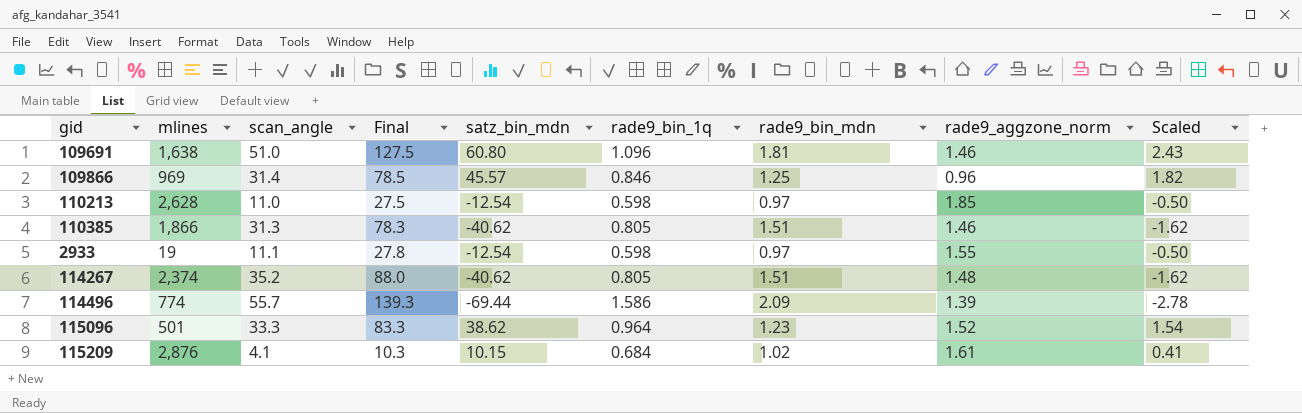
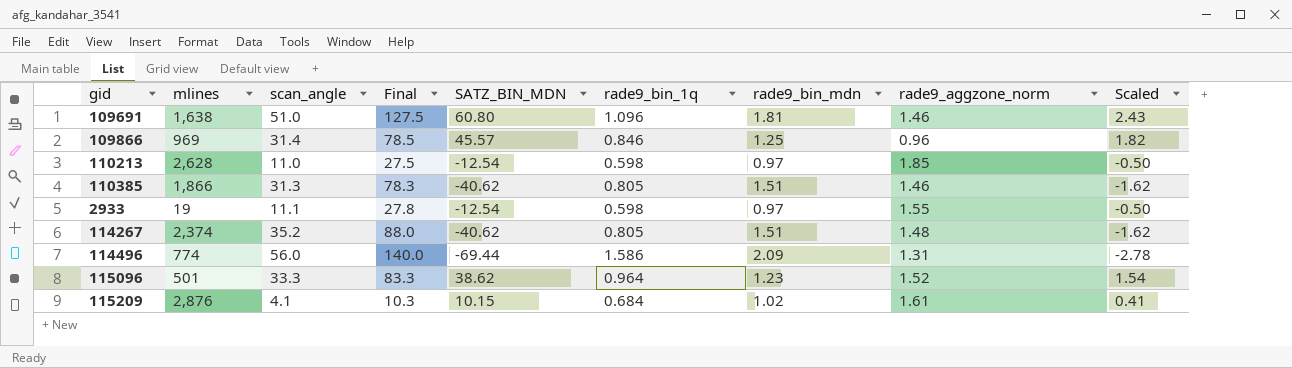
column name: satz_bin_mdn -> SATZ_BIN_MDN
114496 | scan_angle: 55.7 -> 56.0
114496 | Final: 139.3 -> 140.0
114496 | rade9_aggzone_norm: 1.39 -> 1.31

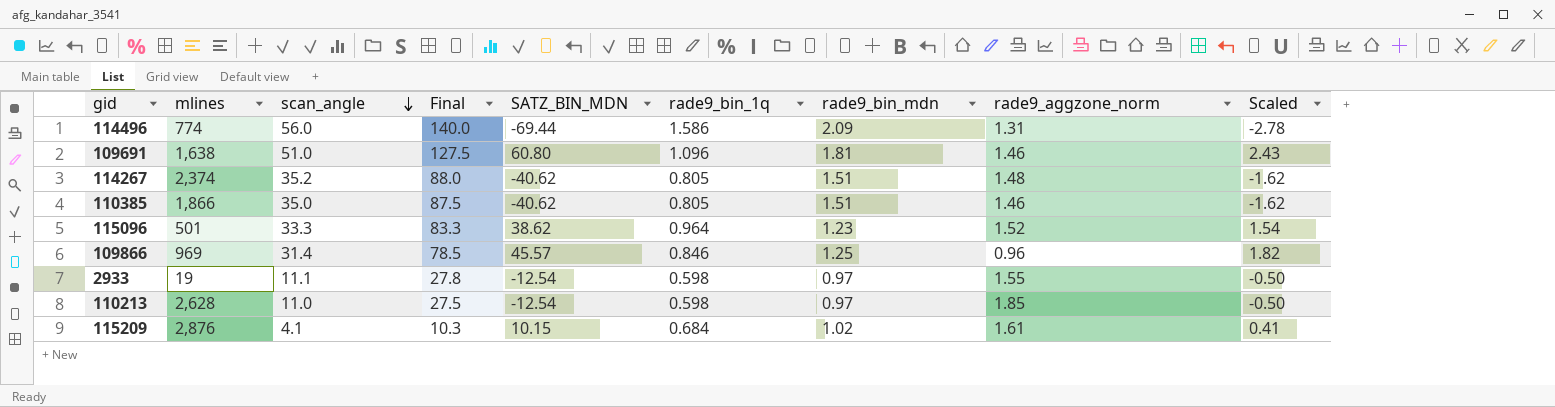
row order: none -> scan_angle descending
110385 | scan_angle: 31.3 -> 35.0
110385 | Final: 78.3 -> 87.5

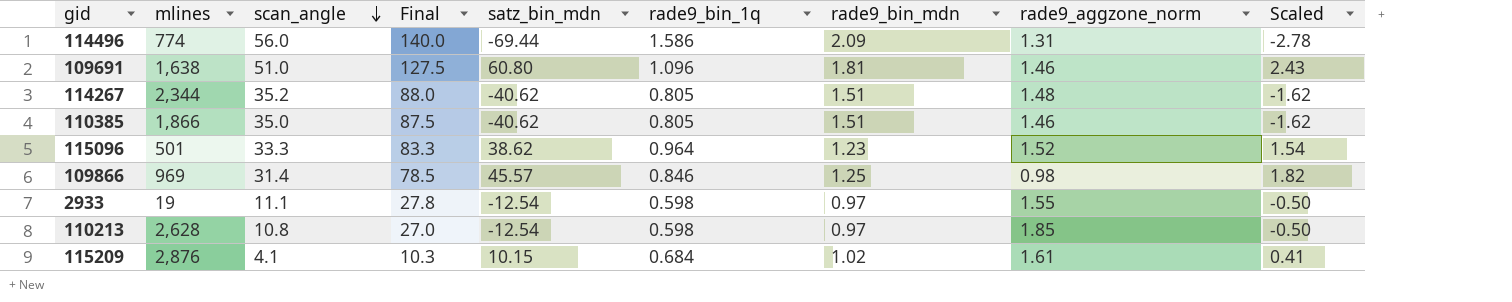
column name: SATZ_BIN_MDN -> satz_bin_mdn
114267 | mlines: 2,374 -> 2,344
109866 | rade9_aggzone_norm: 0.96 -> 0.98
110213 | scan_angle: 11.0 -> 10.8
110213 | Final: 27.5 -> 27.0

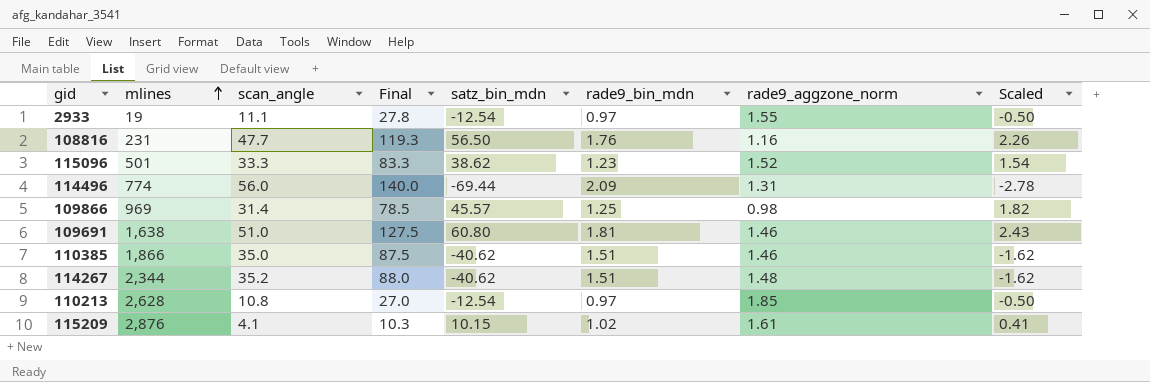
row order: scan_angle descending -> mlines ascending
column rade9_bin_1q | position: 6 -> none
row 108816: none -> 231 | 47.7 | 119.3 | 56.50 | 1.76 | 1.16 | 2.26

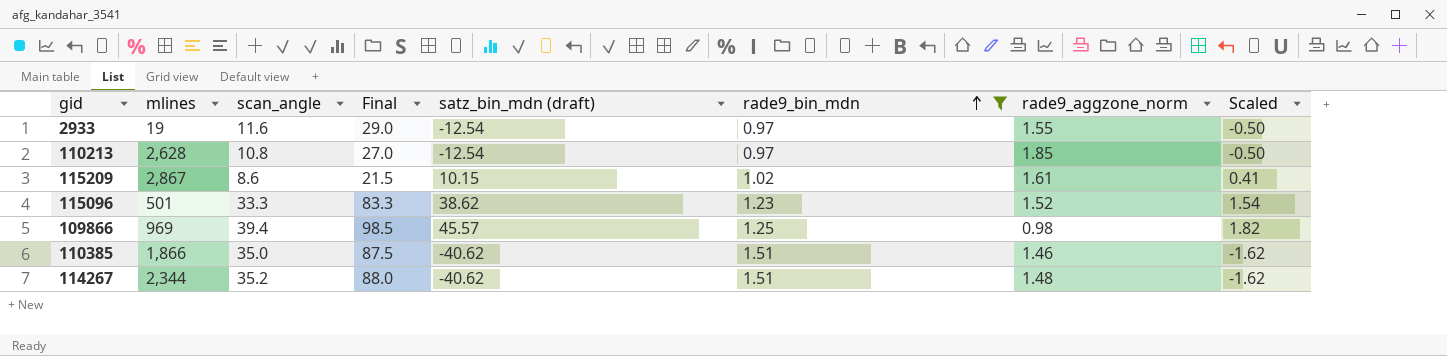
filter: none -> rade9_bin_mdn <= 1.51
row order: mlines ascending -> rade9_bin_mdn ascending
column name: satz_bin_mdn -> satz_bin_mdn (draft)
2933 | scan_angle: 11.1 -> 11.6
2933 | Final: 27.8 -> 29.0
115209 | mlines: 2,876 -> 2,867
115209 | scan_angle: 4.1 -> 8.6
115209 | Final: 10.3 -> 21.5
109866 | scan_angle: 31.4 -> 39.4
109866 | Final: 78.5 -> 98.5

